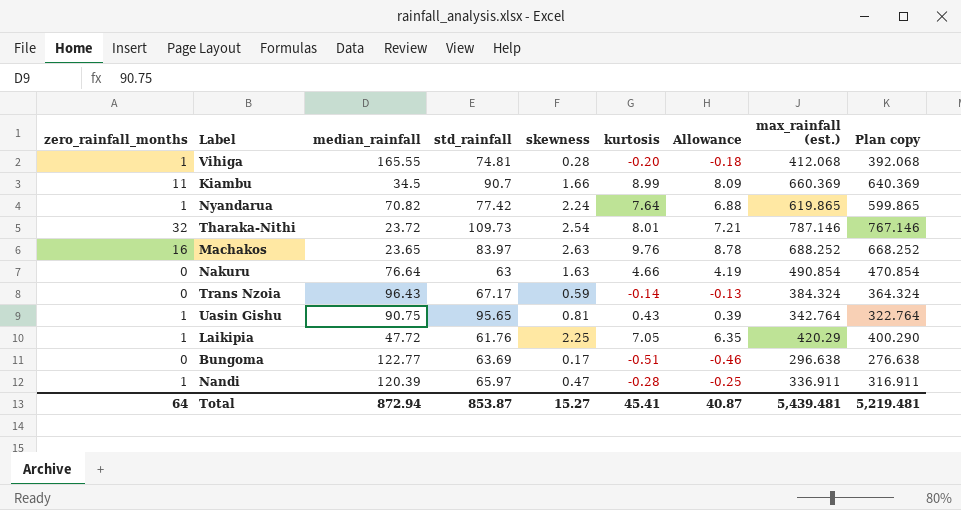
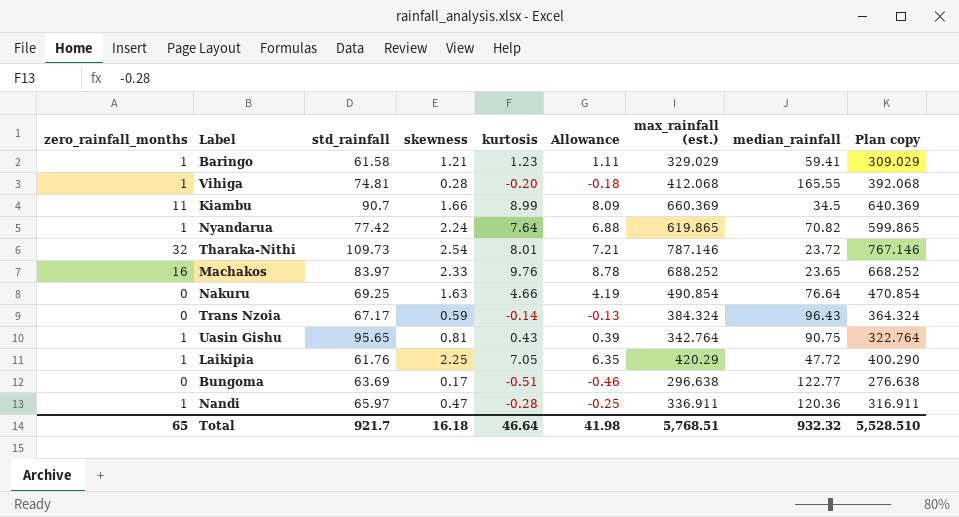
column median_rainfall | position: 3 -> 8
row Baringo: none -> 1 | 61.58 | 1.21 | 1.23 | 1.11 | 329.029 | 59.41 | 309.029
Machakos | skewness: 2.63 -> 2.33
Nakuru | std_rainfall: 63 -> 69.25
Nandi | median_rainfall: 120.39 -> 120.36
Total | zero_rainfall_months: 64 -> 65
Total | std_rainfall: 853.87 -> 921.7
Total | skewness: 15.27 -> 16.18
Total | kurtosis: 45.41 -> 46.64
Total | Allowance: 40.87 -> 41.98
Total | max_rainfall (est.): 5,439.481 -> 5,768.51
Total | median_rainfall: 872.94 -> 932.32
Total | Plan copy: 5,219.481 -> 5,528.510

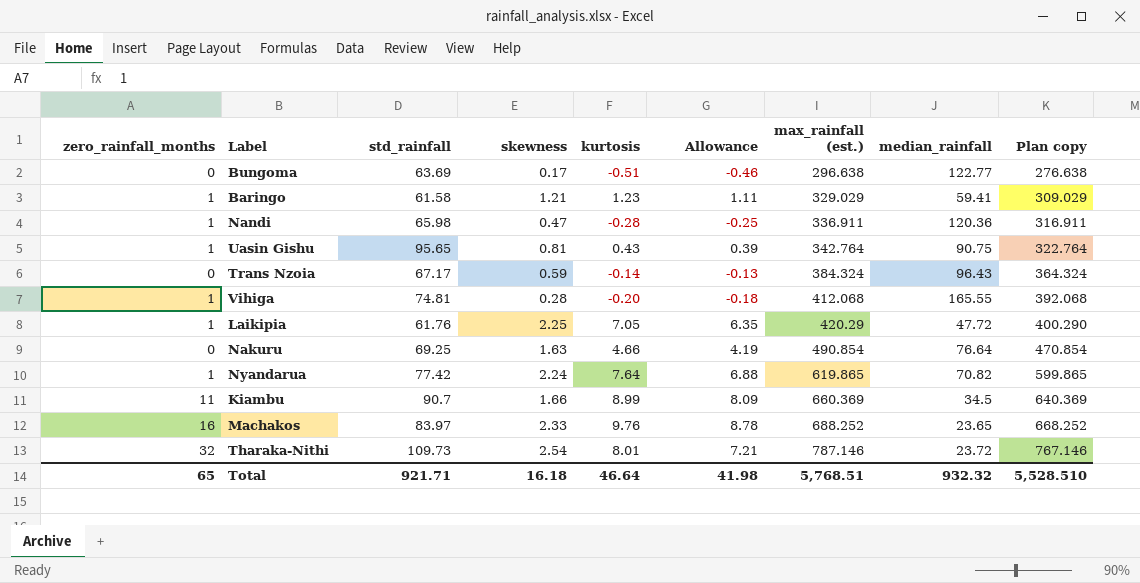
row order: none -> max_rainfall (est.) ascending
Nandi | std_rainfall: 65.97 -> 65.98
Total | std_rainfall: 921.7 -> 921.71

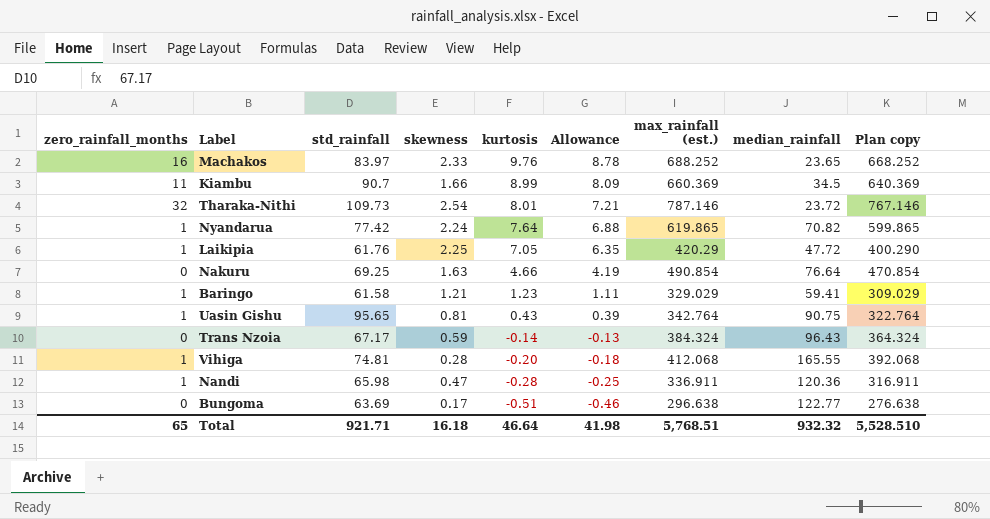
row order: max_rainfall (est.) ascending -> kurtosis descending

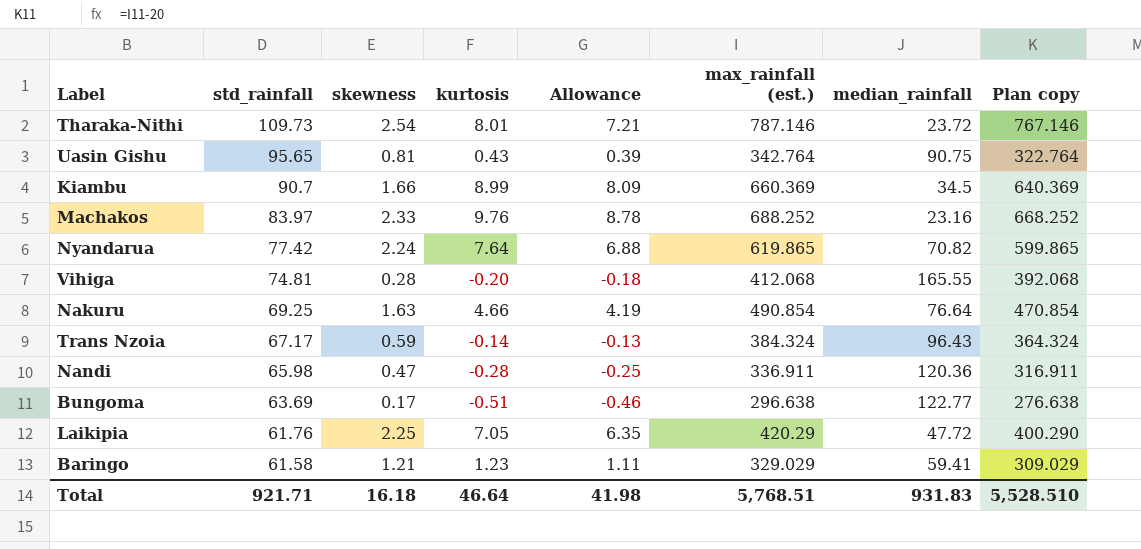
row order: kurtosis descending -> std_rainfall descending
column zero_rainfall_months | position: 1 -> none
Machakos | median_rainfall: 23.65 -> 23.16
Total | median_rainfall: 932.32 -> 931.83

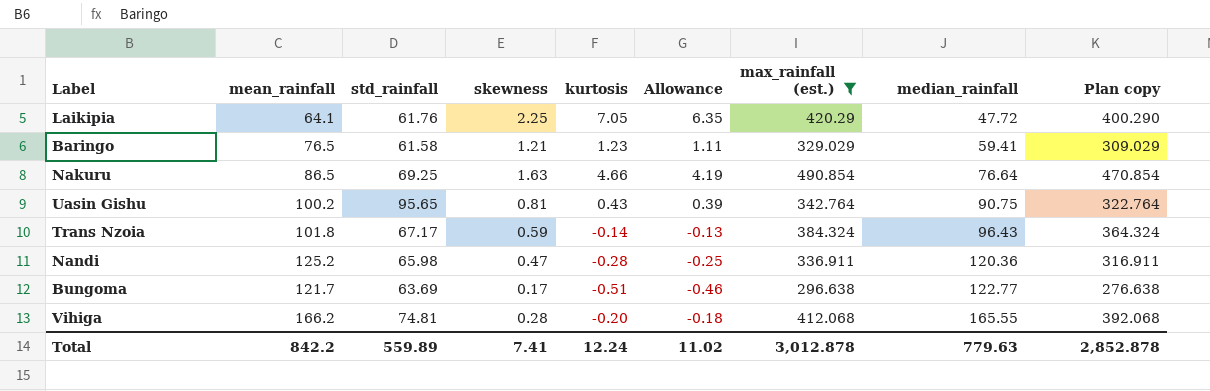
filter: none -> max_rainfall (est.) <= 490.854
row order: std_rainfall descending -> median_rainfall ascending
column mean_rainfall | position: none -> 2
Total | std_rainfall: 921.71 -> 559.89
Total | skewness: 16.18 -> 7.41
Total | kurtosis: 46.64 -> 12.24
Total | Allowance: 41.98 -> 11.02
Total | max_rainfall (est.): 5,768.51 -> 3,012.878
Total | median_rainfall: 931.83 -> 779.63
Total | Plan copy: 5,528.510 -> 2,852.878

